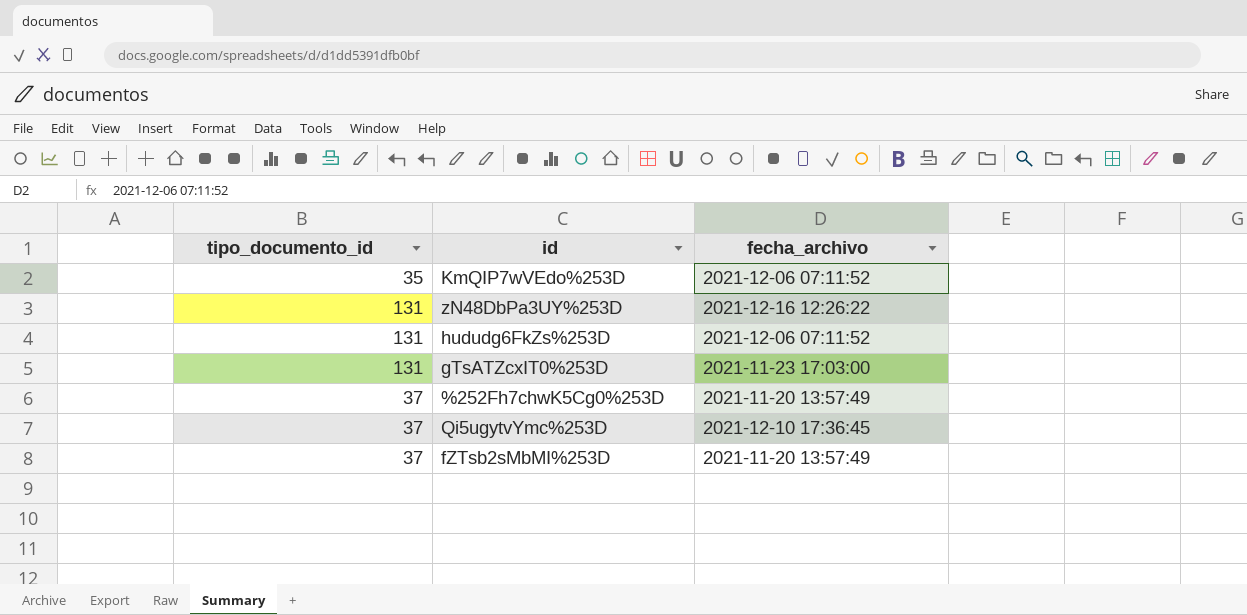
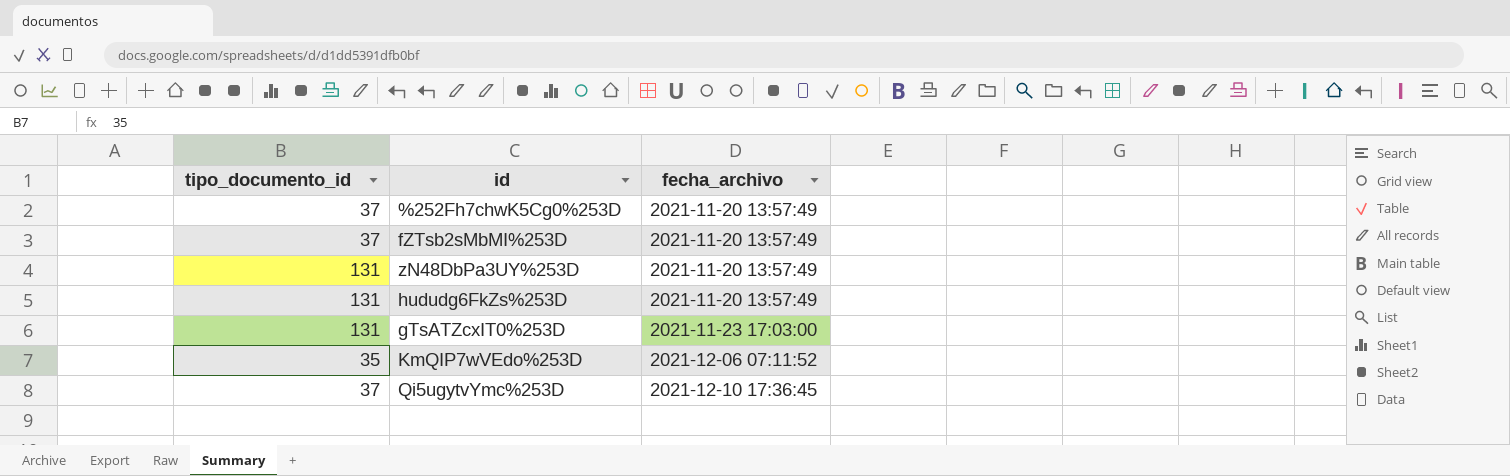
row order: none -> fecha_archivo ascending
zN48DbPa3UY%253D | fecha_archivo: 2021-12-16 12:26:22 -> 2021-11-20 13:57:49
hududg6FkZs%253D | fecha_archivo: 2021-12-06 07:11:52 -> 2021-11-20 13:57:49

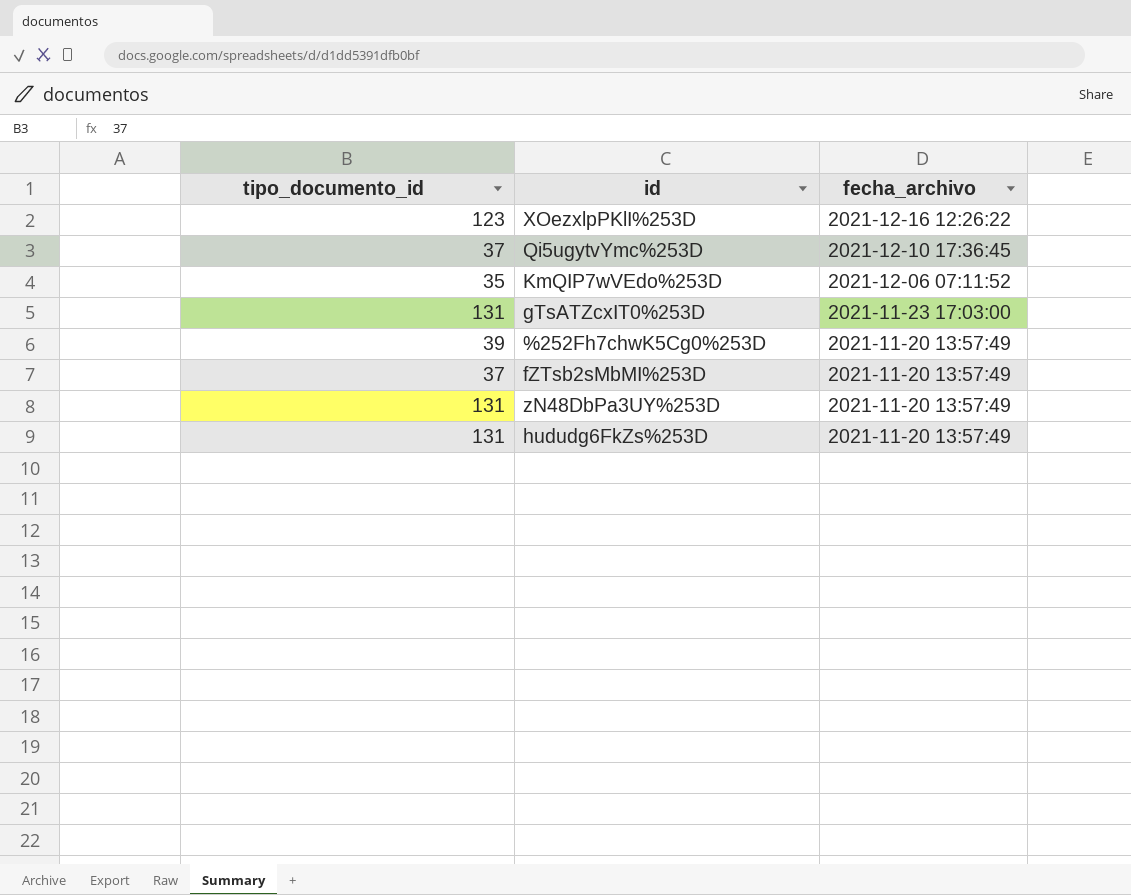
row order: fecha_archivo ascending -> fecha_archivo descending
row XOezxlpPKlI%253D: none -> 123 | 2021-12-16 12:26:22
%252Fh7chwK5Cg0%253D | tipo_documento_id: 37 -> 39

